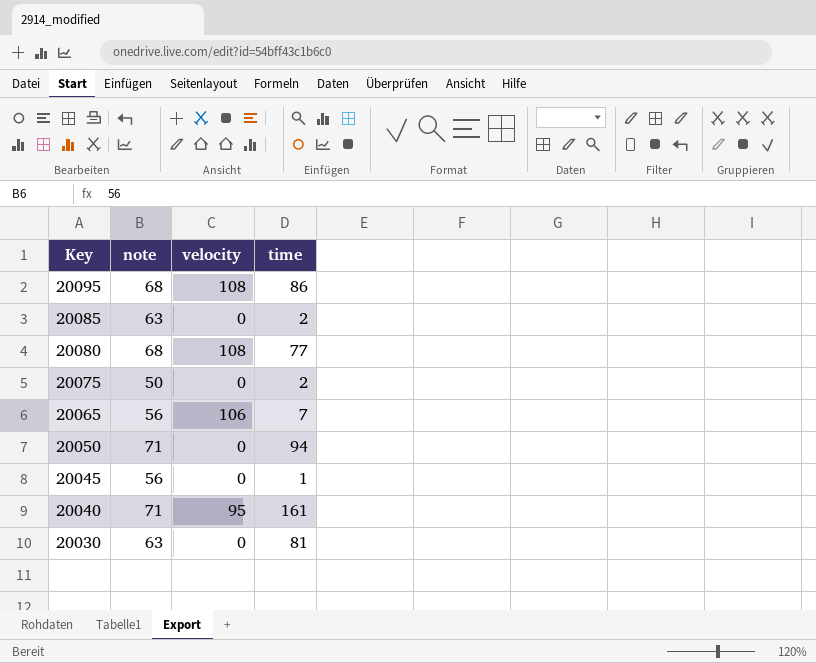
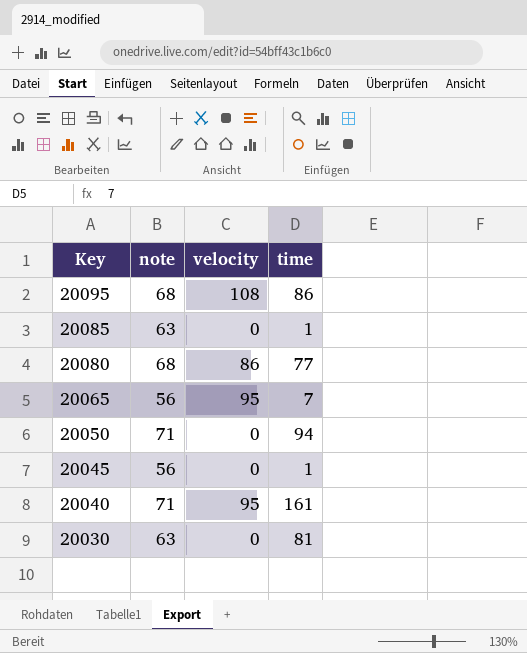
row 20075: 50 | 0 | 2 -> none
20085 | time: 2 -> 1
20080 | velocity: 108 -> 86
20065 | velocity: 106 -> 95

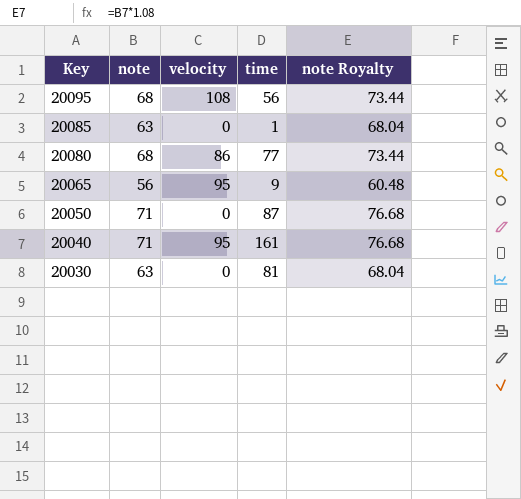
column note Royalty | formula: none -> [note] * 1.08
row 20045: 56 | 0 | 1 -> none
20095 | time: 86 -> 56
20065 | time: 7 -> 9
20050 | time: 94 -> 87

